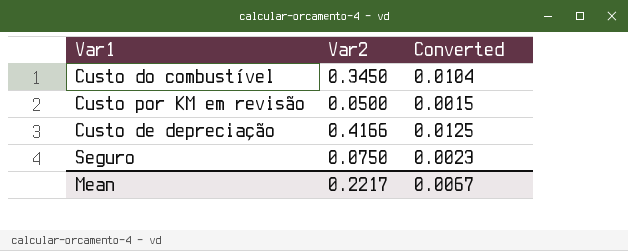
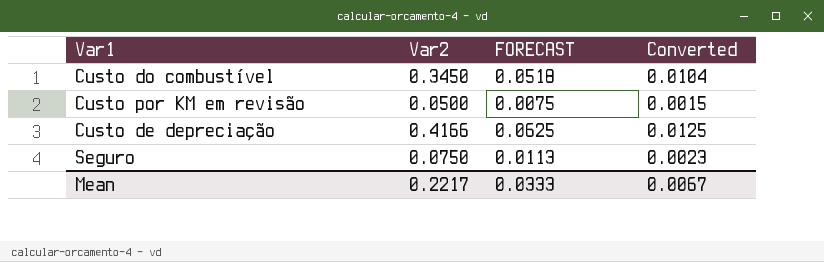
column FORECAST | formula: none -> [Var2] * 0.15

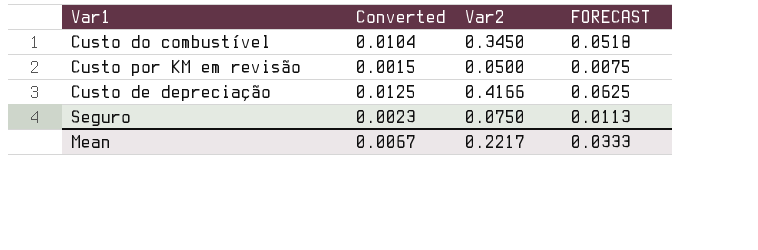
column Converted | position: 4 -> 2

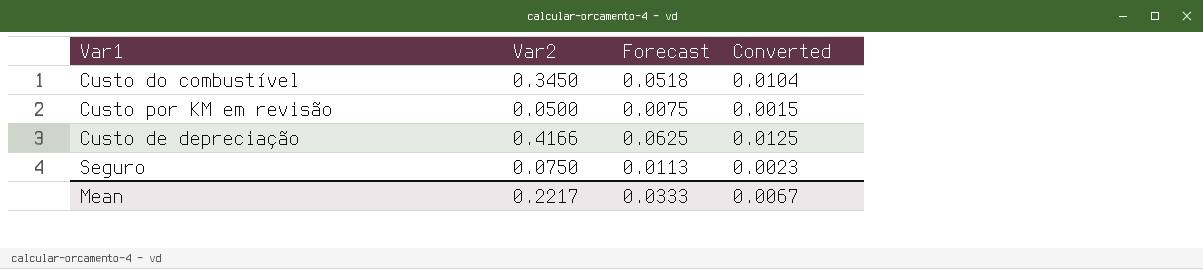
column name: FORECAST -> Forecast
column Converted | position: 2 -> 4

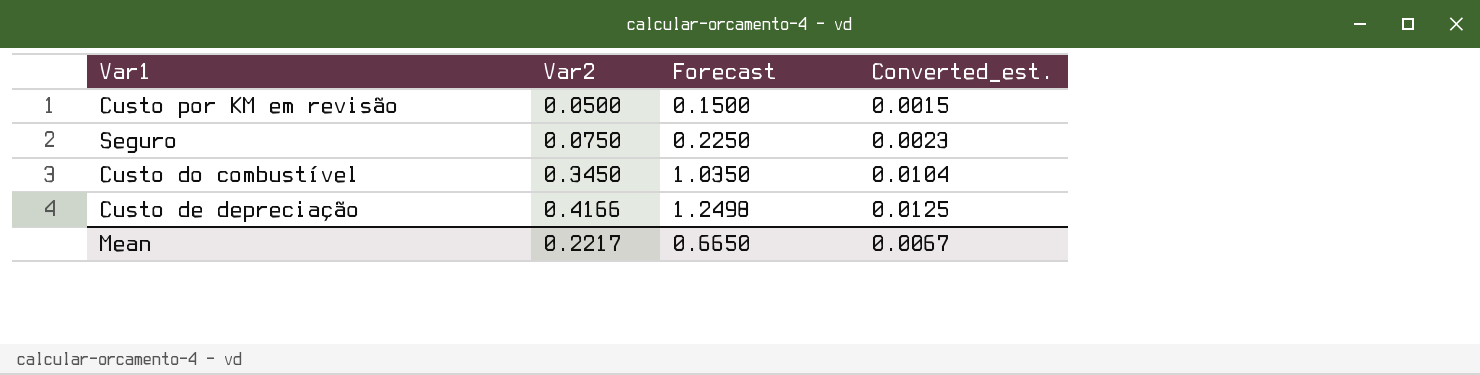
row order: none -> Var2 ascending
column Forecast | formula: [Var2] * 0.15 -> [Var2] * 3
column name: Converted -> Converted_est.
Mean | Forecast: 0.0333 -> 0.6650

